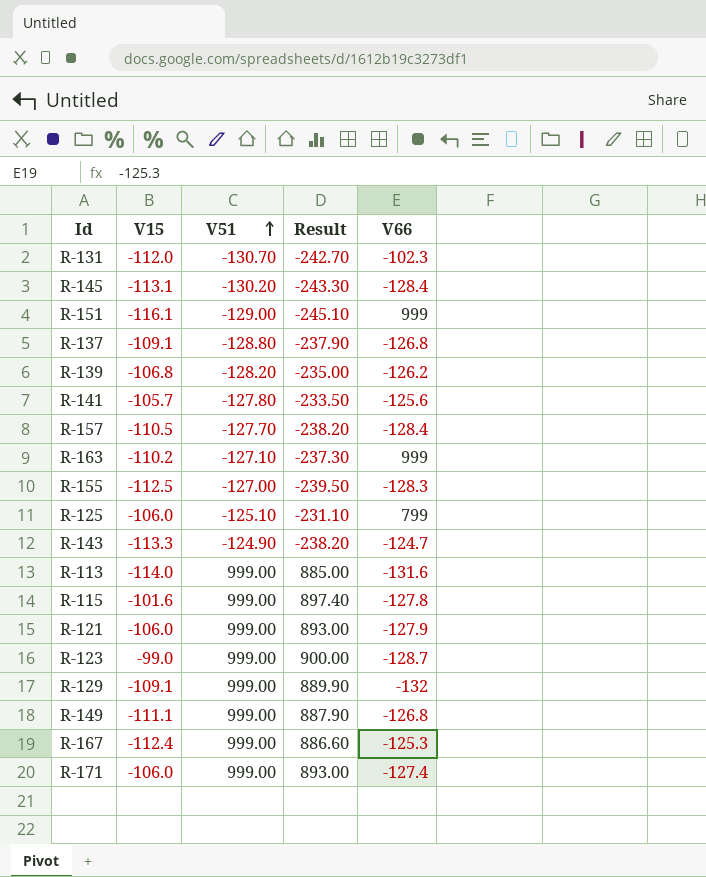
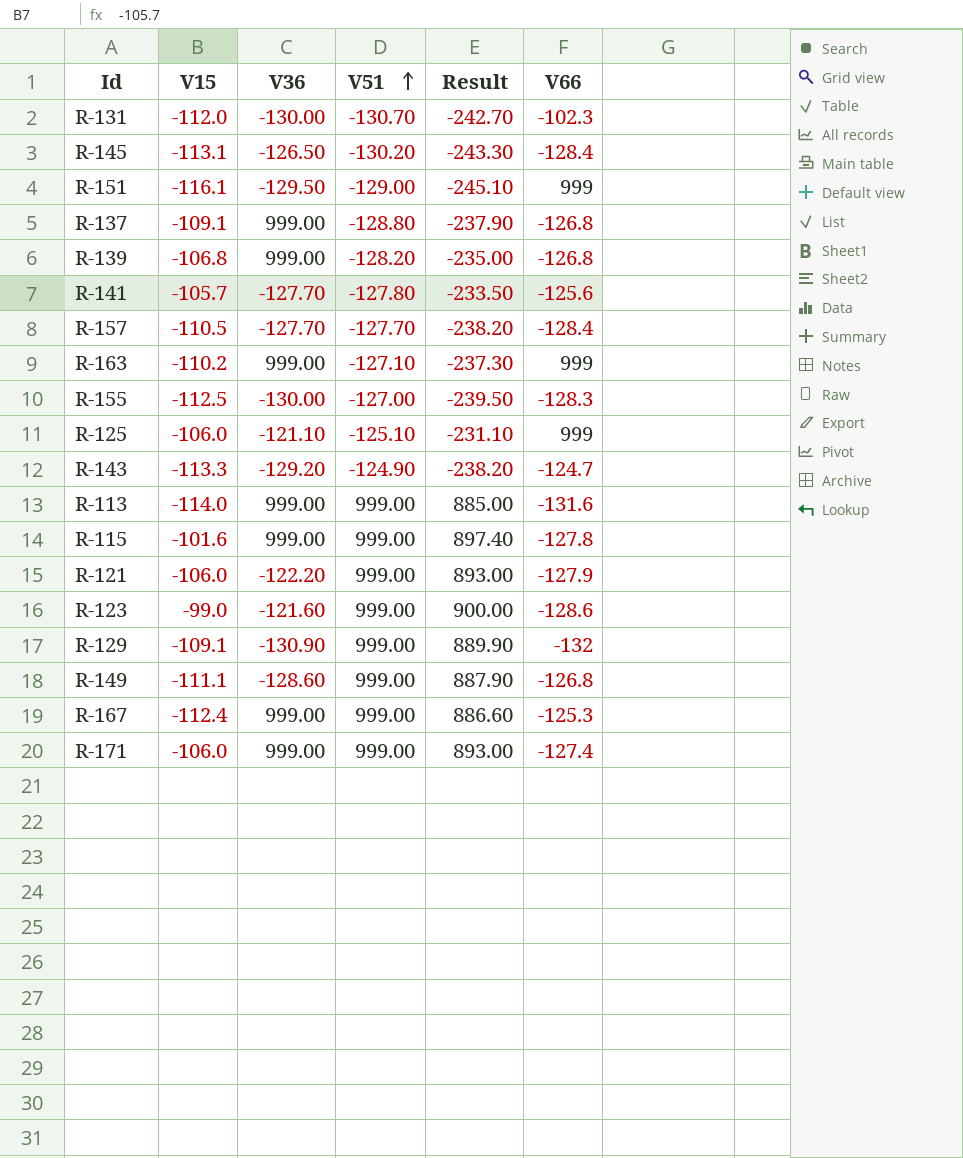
column V36 | position: none -> 3
R-139 | V66: -126.2 -> -126.8
R-125 | V66: 799 -> 999
R-123 | V66: -128.7 -> -128.6

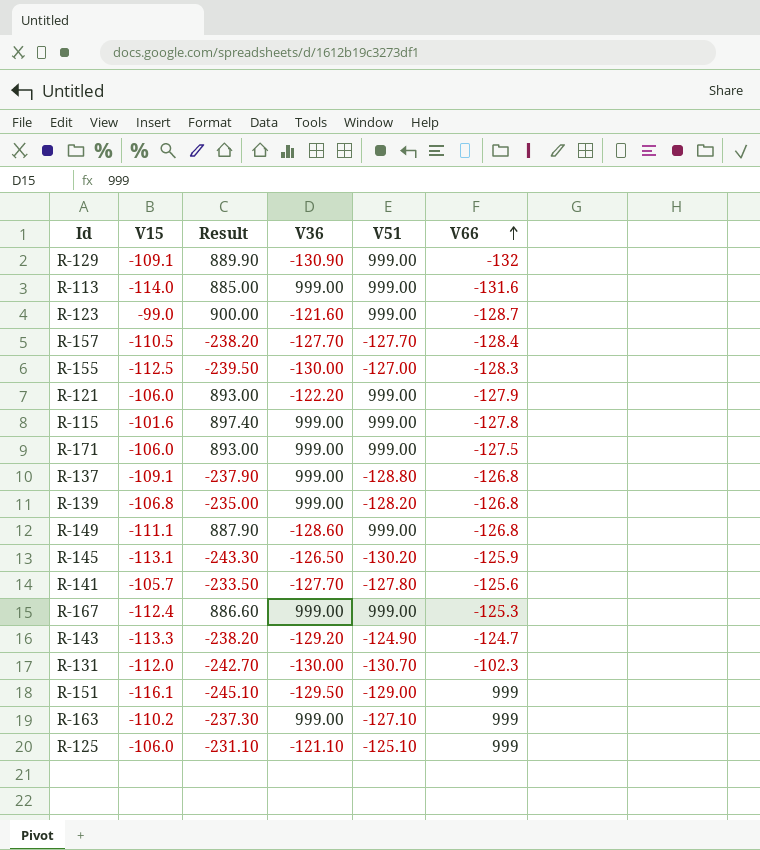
row order: V51 ascending -> V66 ascending
column Result | position: 5 -> 3
R-123 | V66: -128.6 -> -128.7
R-171 | V66: -127.4 -> -127.5
R-145 | V66: -128.4 -> -125.9

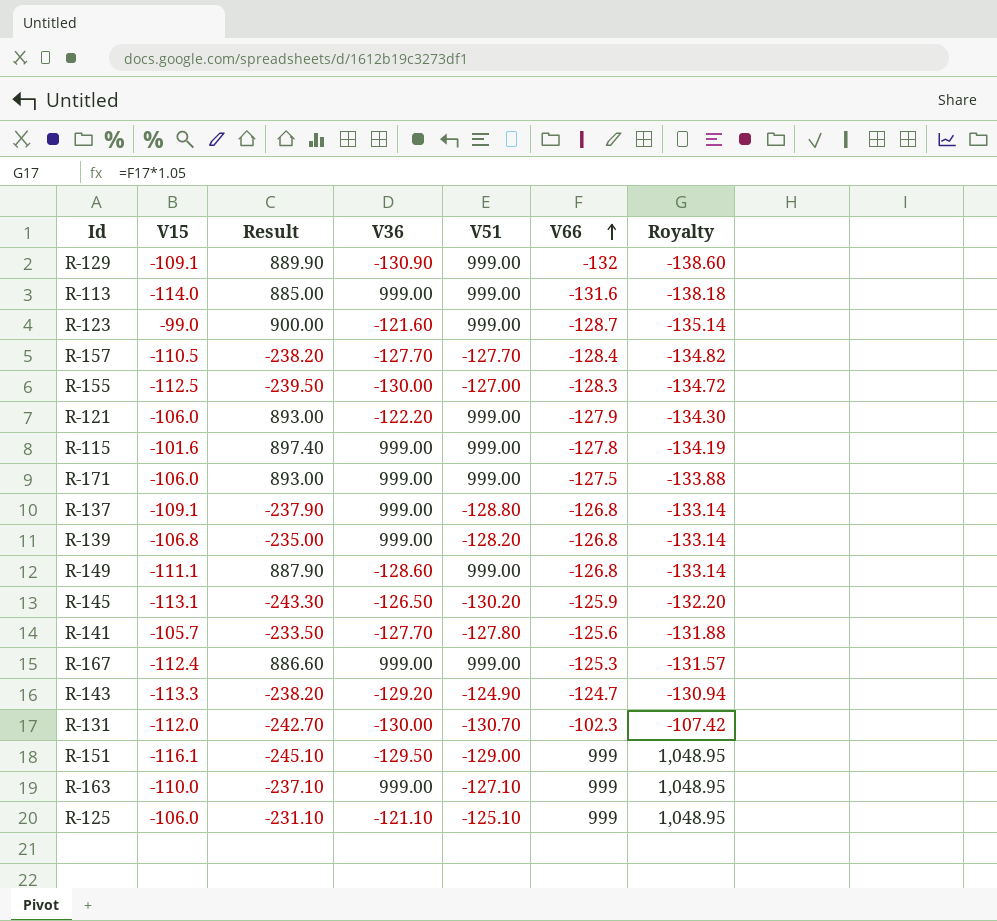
column Royalty | formula: none -> [V66] * 1.05
R-163 | V15: -110.2 -> -110.0
R-163 | Result: -237.30 -> -237.10

